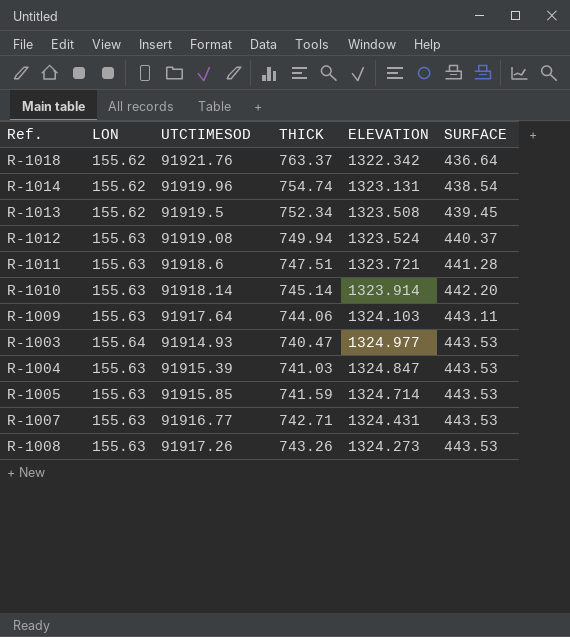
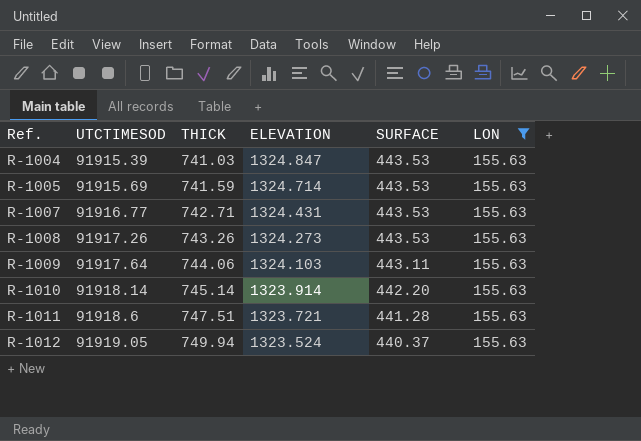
filter: none -> LON = 155.63
row order: SURFACE ascending -> Ref. ascending
column LON | position: 2 -> 6
R-1005 | UTCTIMESOD: 91915.85 -> 91915.69
R-1012 | UTCTIMESOD: 91919.08 -> 91919.05

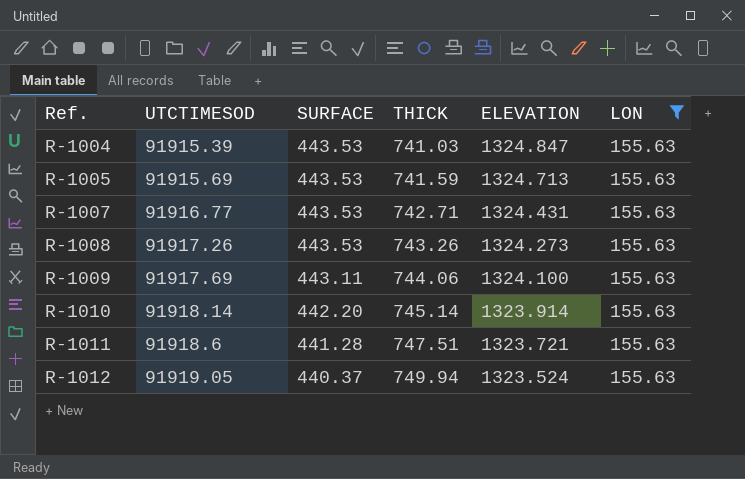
column SURFACE | position: 5 -> 3
R-1005 | ELEVATION: 1324.714 -> 1324.713
R-1009 | UTCTIMESOD: 91917.64 -> 91917.69
R-1009 | ELEVATION: 1324.103 -> 1324.100

